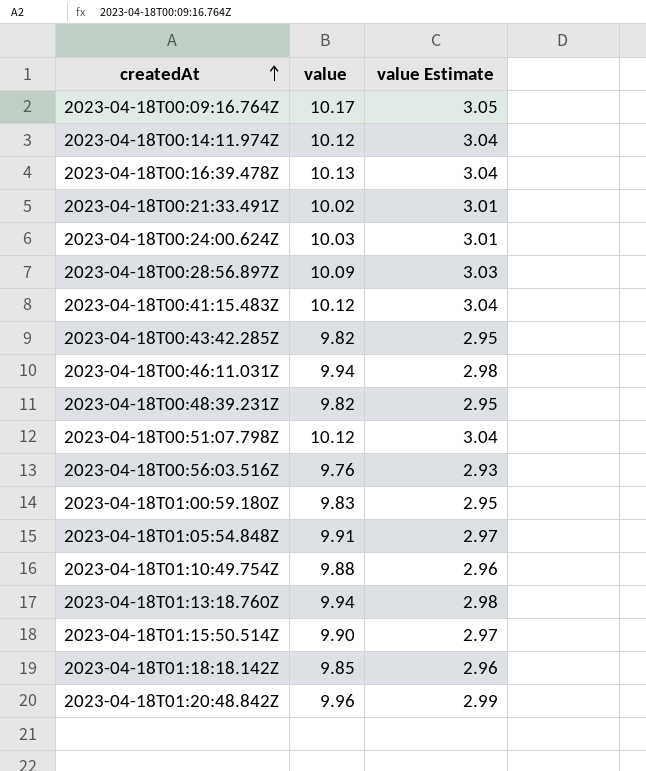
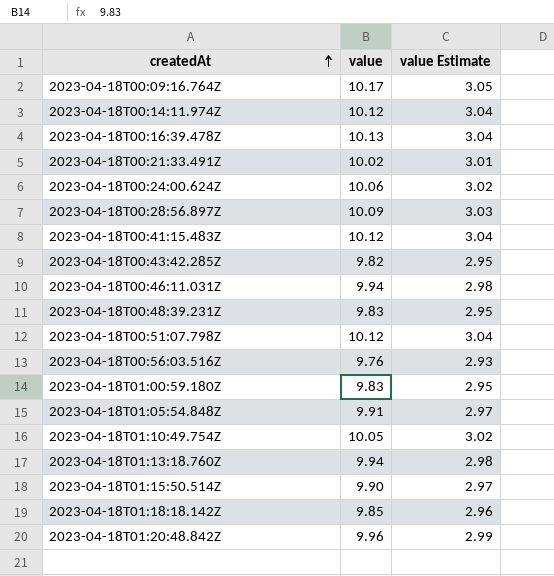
2023-04-18T00:24:00.624Z | value: 10.03 -> 10.06
2023-04-18T00:24:00.624Z | value Estimate: 3.01 -> 3.02
2023-04-18T00:48:39.231Z | value: 9.82 -> 9.83
2023-04-18T01:10:49.754Z | value: 9.88 -> 10.05
2023-04-18T01:10:49.754Z | value Estimate: 2.96 -> 3.02

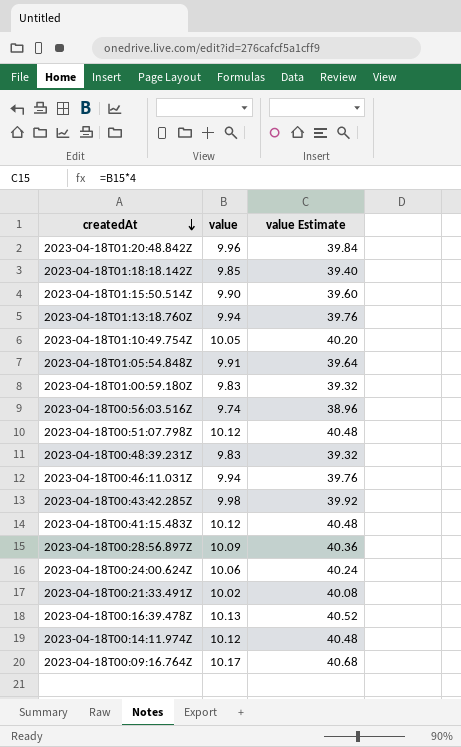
row order: createdAt ascending -> createdAt descending
column value Estimate | formula: [value] * 0.3 -> [value] * 4
2023-04-18T00:56:03.516Z | value: 9.76 -> 9.74
2023-04-18T00:43:42.285Z | value: 9.82 -> 9.98

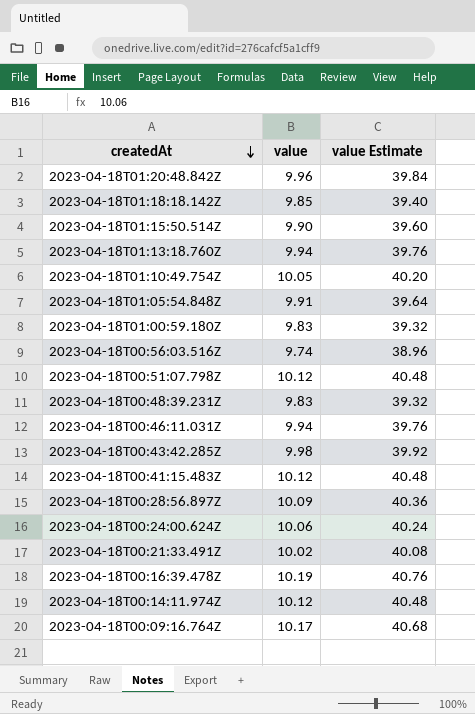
2023-04-18T00:16:39.478Z | value: 10.13 -> 10.19
2023-04-18T00:16:39.478Z | value Estimate: 40.52 -> 40.76

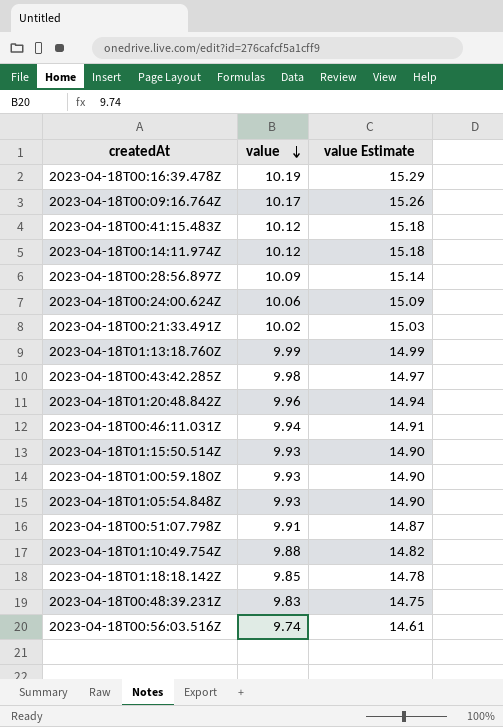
row order: createdAt descending -> value descending
column value Estimate | formula: [value] * 4 -> [value] * 1.5
2023-04-18T01:13:18.760Z | value: 9.94 -> 9.99
2023-04-18T01:15:50.514Z | value: 9.90 -> 9.93
2023-04-18T01:00:59.180Z | value: 9.83 -> 9.93
2023-04-18T01:05:54.848Z | value: 9.91 -> 9.93
2023-04-18T00:51:07.798Z | value: 10.12 -> 9.91
2023-04-18T01:10:49.754Z | value: 10.05 -> 9.88

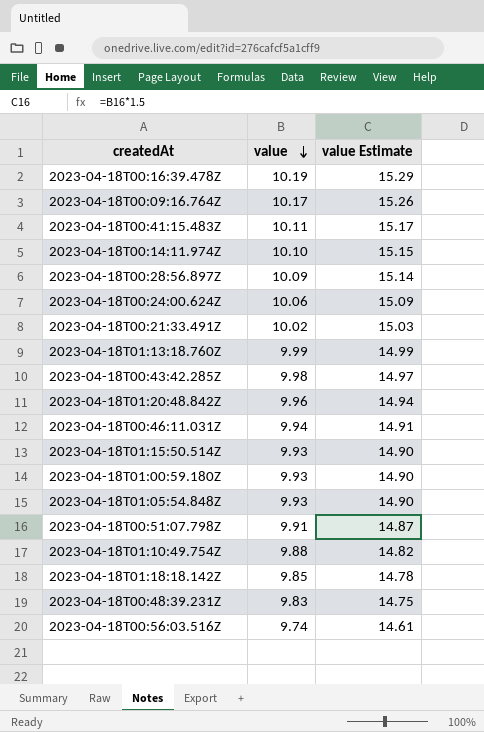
2023-04-18T00:41:15.483Z | value: 10.12 -> 10.11
2023-04-18T00:41:15.483Z | value Estimate: 15.18 -> 15.17
2023-04-18T00:14:11.974Z | value: 10.12 -> 10.10
2023-04-18T00:14:11.974Z | value Estimate: 15.18 -> 15.15

